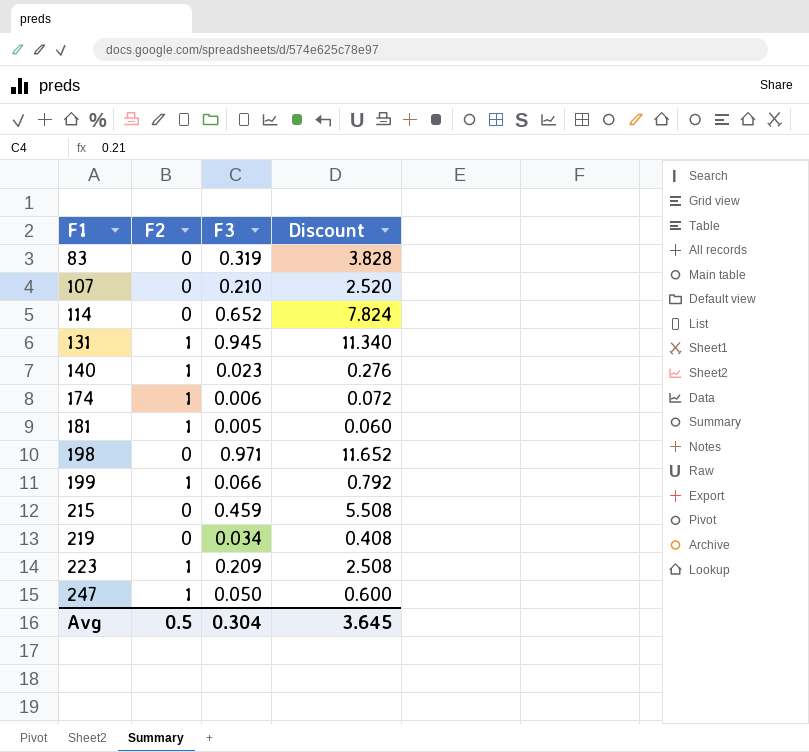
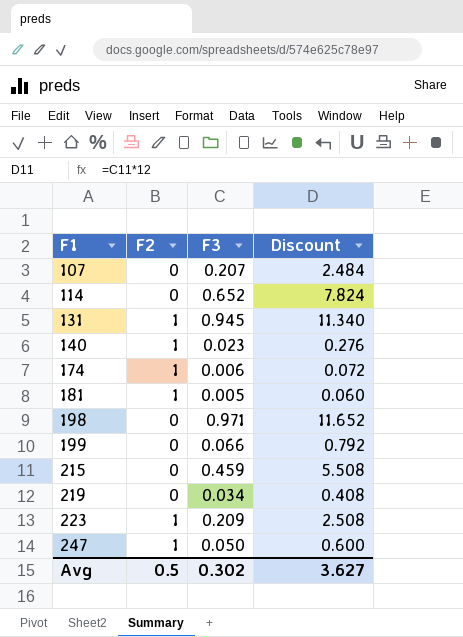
row 83: 0 | 0.319 | 3.828 -> none
107 | F3: 0.210 -> 0.207
107 | Discount: 2.520 -> 2.484
199 | F2: 1 -> 0
Avg | F3: 0.304 -> 0.302
Avg | Discount: 3.645 -> 3.627

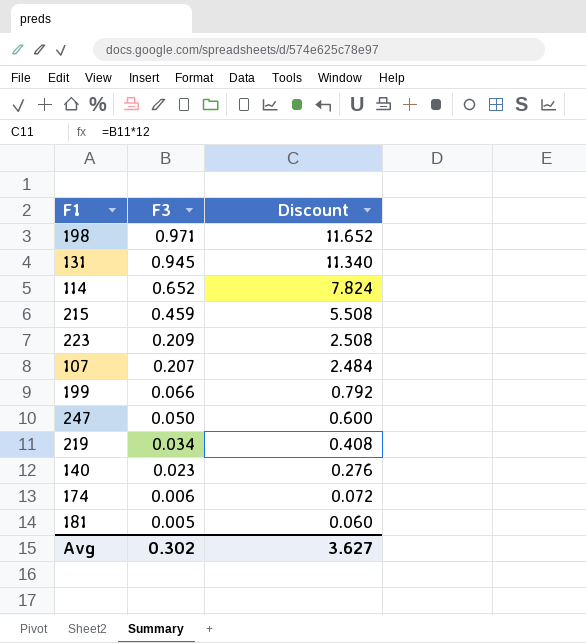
row order: F1 ascending -> F3 descending
column F2 | position: 2 -> none

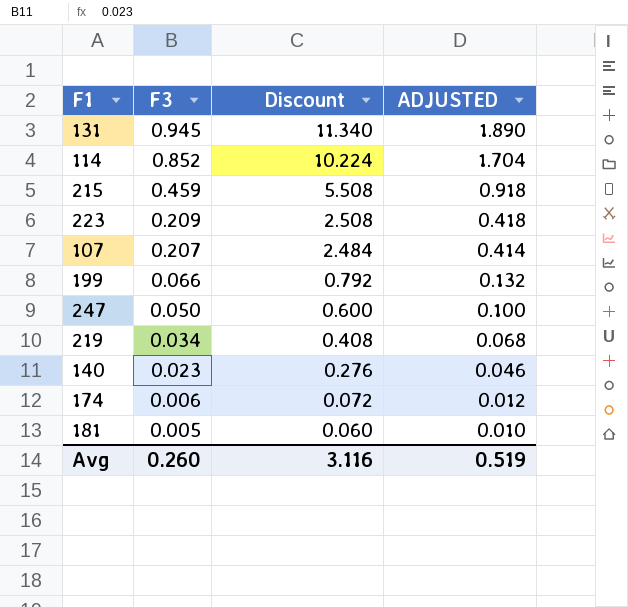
column ADJUSTED | formula: none -> [F3] * 2
row 198: 0.971 | 11.652 -> none
114 | F3: 0.652 -> 0.852
114 | Discount: 7.824 -> 10.224
Avg | F3: 0.302 -> 0.260
Avg | Discount: 3.627 -> 3.116

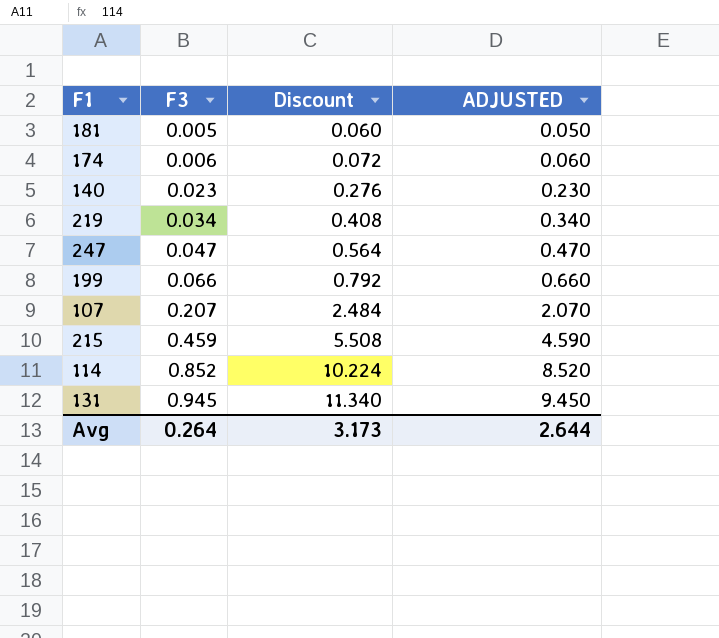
row order: F3 descending -> F3 ascending
column ADJUSTED | formula: [F3] * 2 -> [F3] * 10
row 223: 0.209 | 2.508 | 0.418 -> none
247 | F3: 0.050 -> 0.047
247 | Discount: 0.600 -> 0.564
Avg | F3: 0.260 -> 0.264
Avg | Discount: 3.116 -> 3.173
Avg | ADJUSTED: 0.519 -> 2.644

